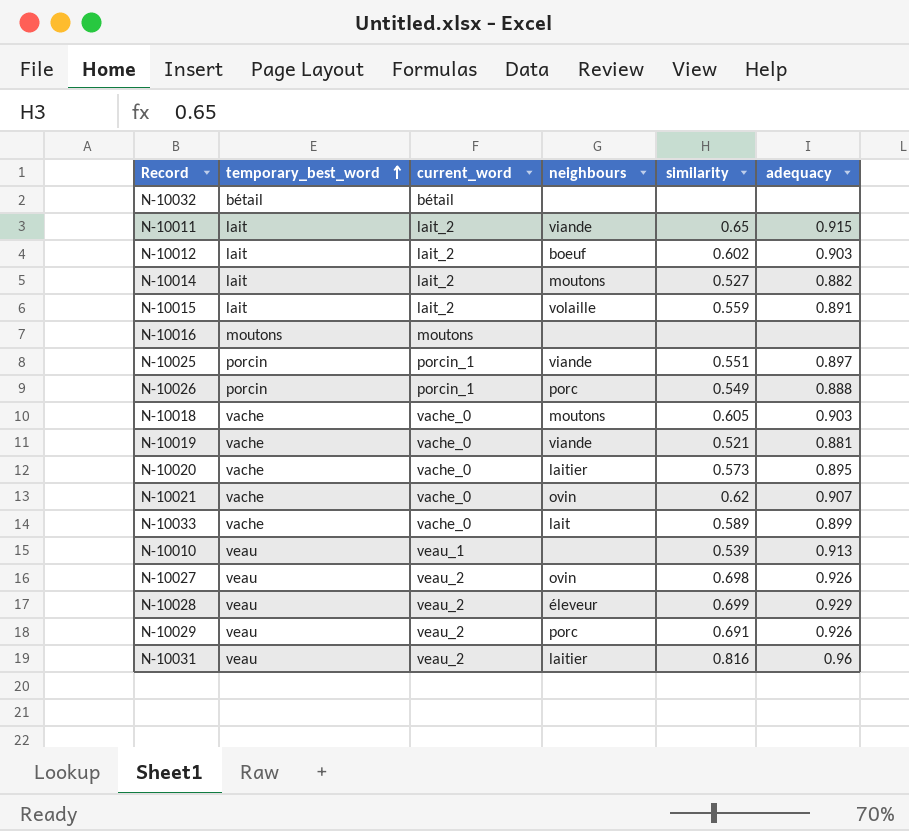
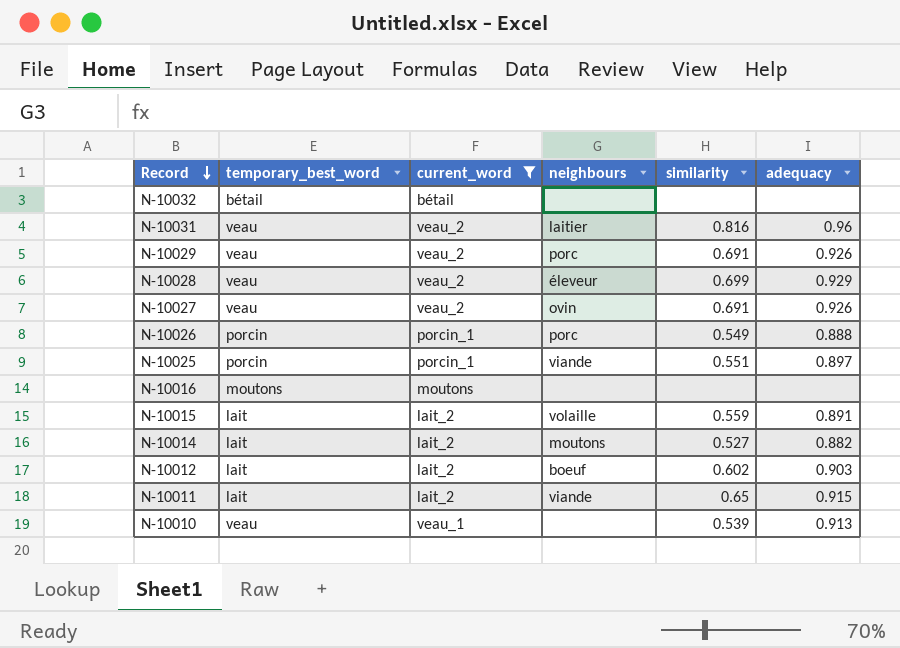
filter: none -> current_word != vache_0
row order: temporary_best_word ascending -> Record descending
N-10027 | similarity: 0.698 -> 0.691

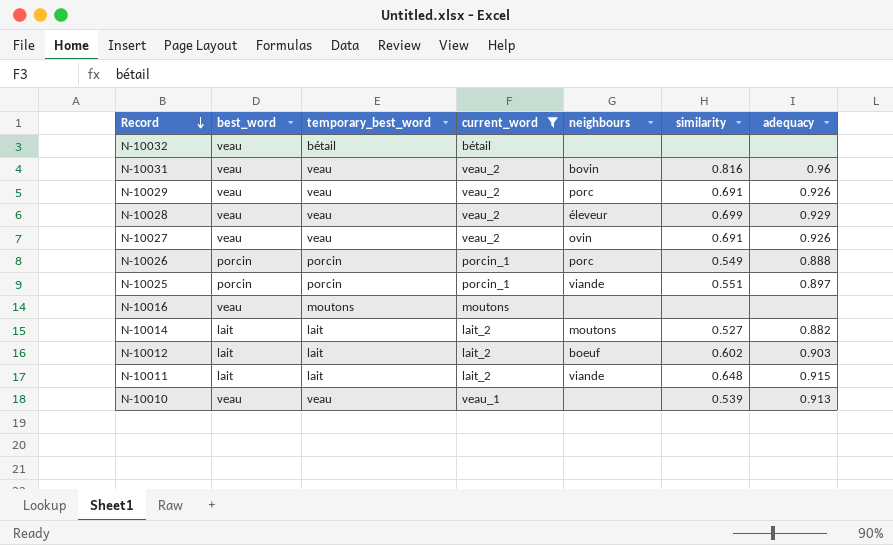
column best_word | position: none -> 2
row N-10015: lait | lait_2 | volaille | 0.559 | 0.891 -> none
N-10031 | neighbours: laitier -> bovin
N-10011 | similarity: 0.65 -> 0.648

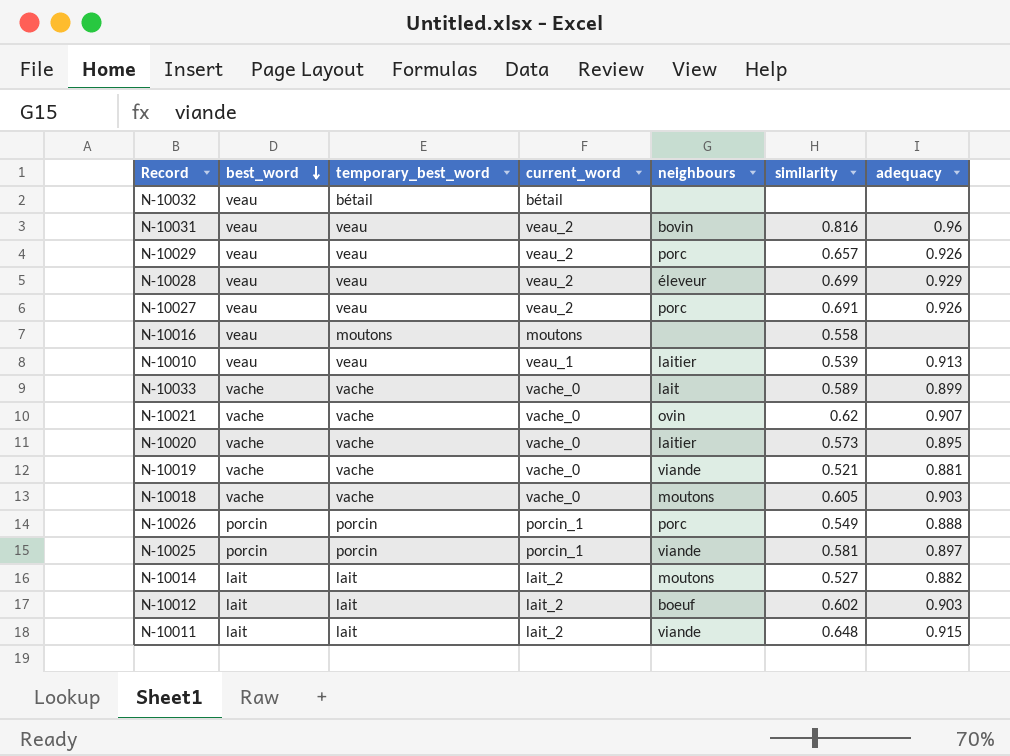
filter: current_word != vache_0 -> none
row order: Record descending -> best_word descending
N-10029 | similarity: 0.691 -> 0.657
N-10027 | neighbours: ovin -> porc
N-10016 | similarity: none -> 0.558
N-10010 | neighbours: none -> laitier
N-10025 | similarity: 0.551 -> 0.581

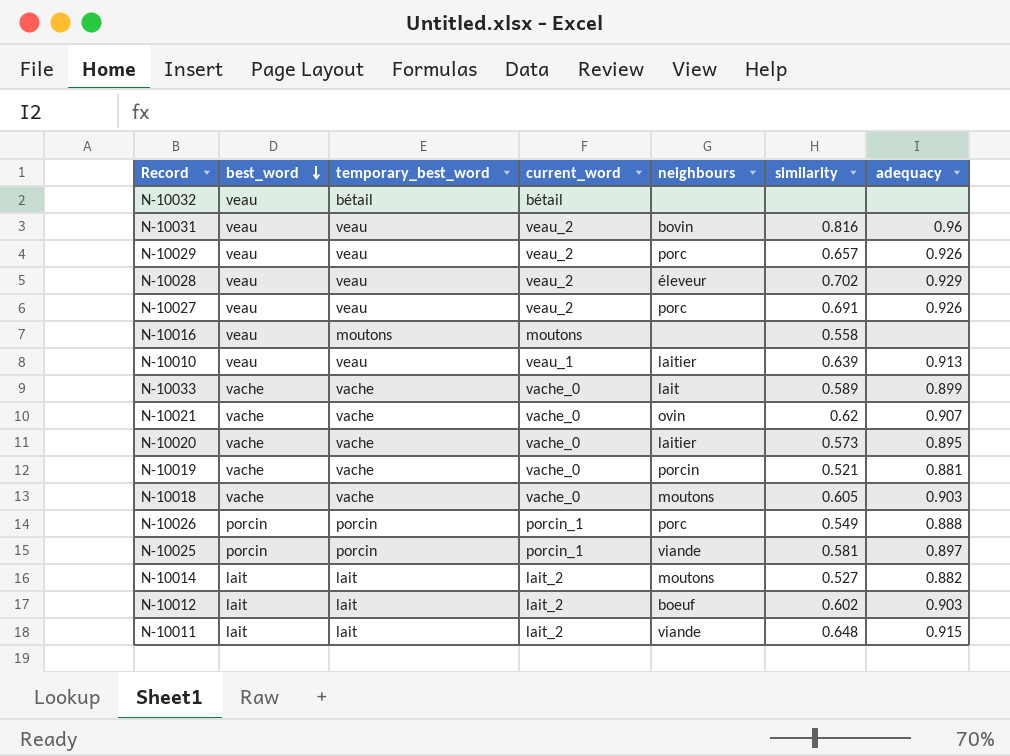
N-10028 | similarity: 0.699 -> 0.702
N-10010 | similarity: 0.539 -> 0.639
N-10019 | neighbours: viande -> porcin

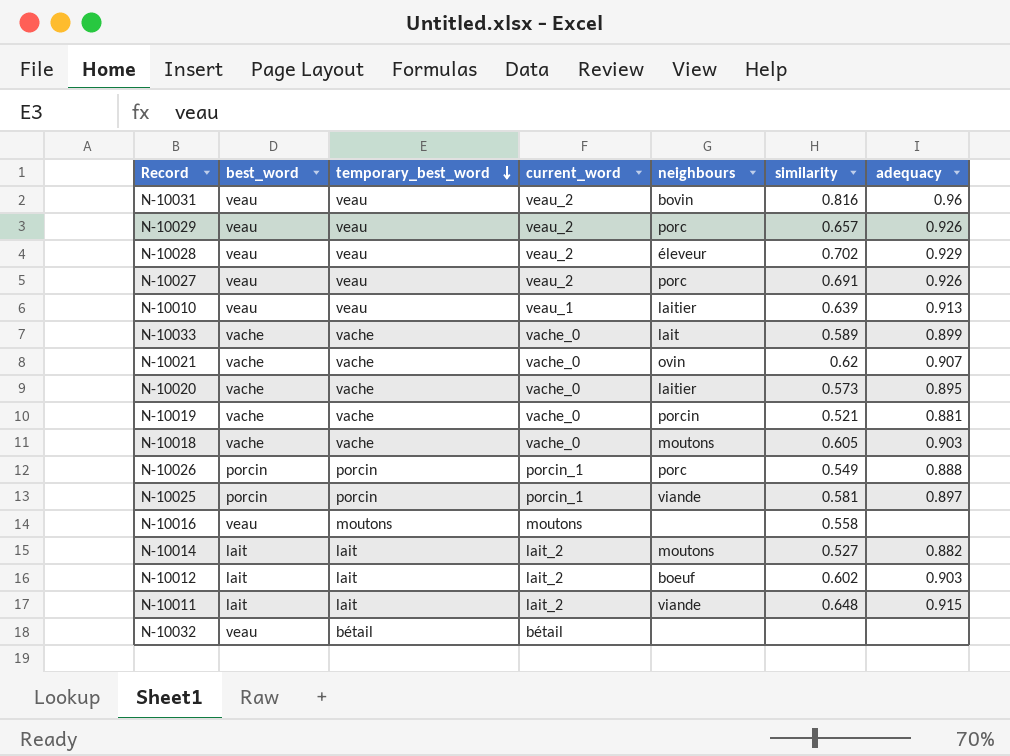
row order: best_word descending -> temporary_best_word descending

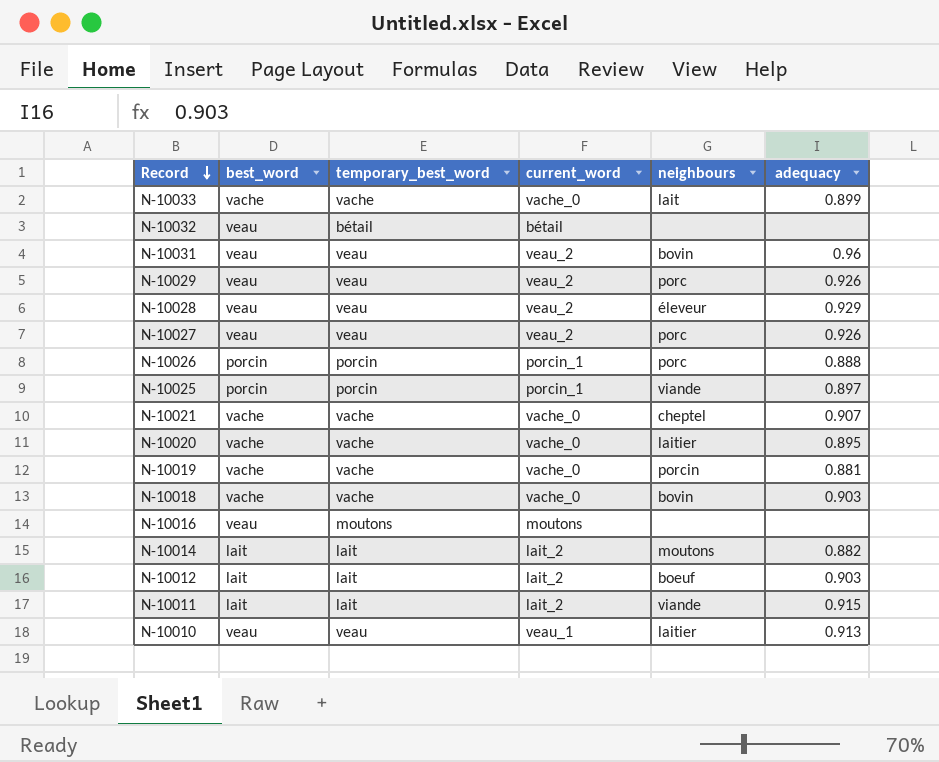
row order: temporary_best_word descending -> Record descending
column similarity | position: 6 -> none
N-10021 | neighbours: ovin -> cheptel
N-10018 | neighbours: moutons -> bovin

